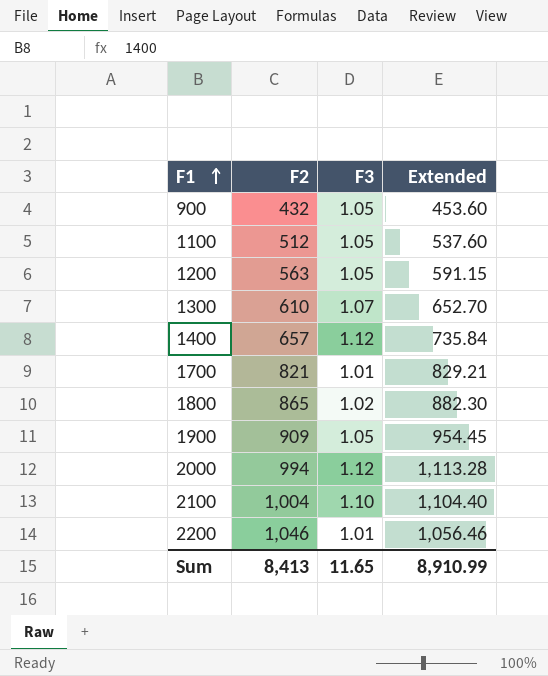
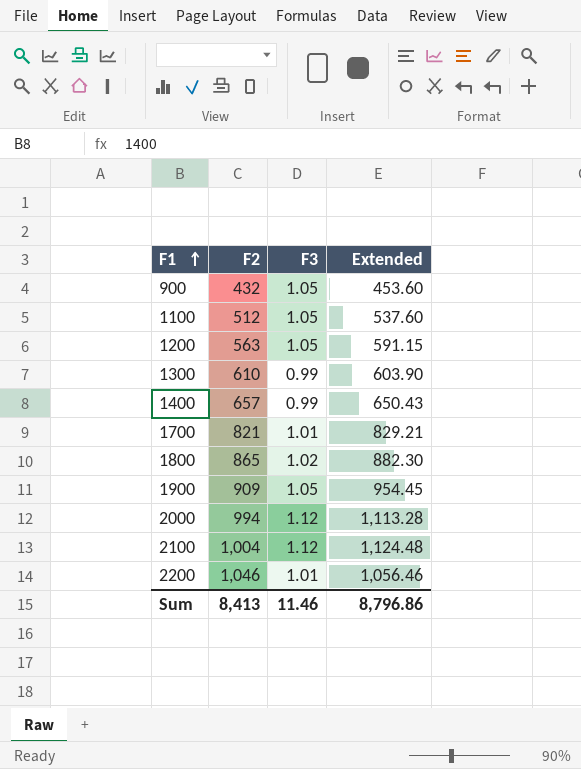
1300 | F3: 1.07 -> 0.99
1300 | Extended: 652.70 -> 603.90
1400 | F3: 1.12 -> 0.99
1400 | Extended: 735.84 -> 650.43
2100 | F3: 1.10 -> 1.12
2100 | Extended: 1,104.40 -> 1,124.48
Sum | F3: 11.65 -> 11.46
Sum | Extended: 8,910.99 -> 8,796.86

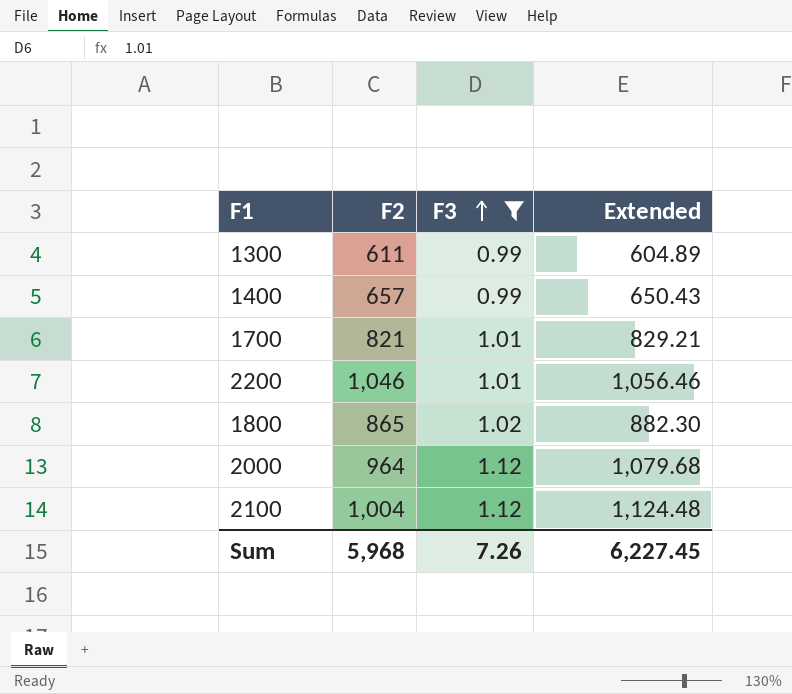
filter: none -> F3 != 1.05
row order: F1 ascending -> F3 ascending
1300 | F2: 610 -> 611
1300 | Extended: 603.90 -> 604.89
2000 | F2: 994 -> 964
2000 | Extended: 1,113.28 -> 1,079.68
Sum | F2: 8,413 -> 5,968
Sum | F3: 11.46 -> 7.26
Sum | Extended: 8,796.86 -> 6,227.45

